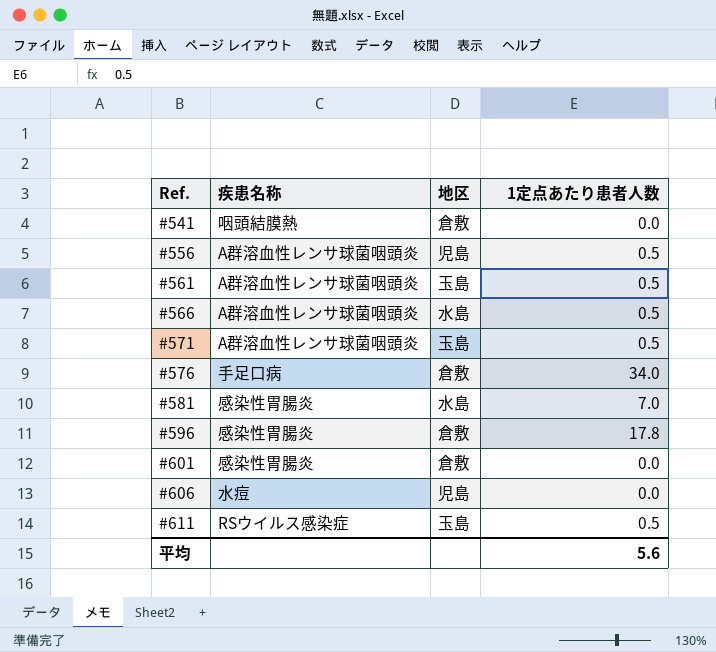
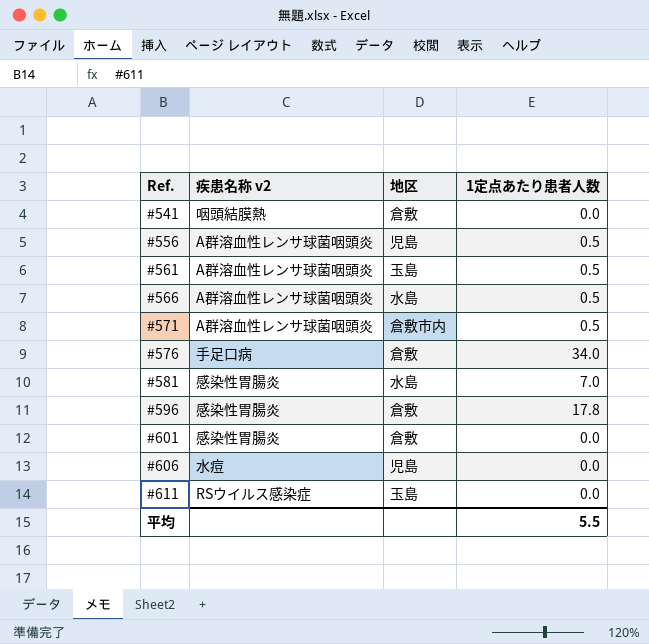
column name: 疾患名称 -> 疾患名称 v2
#571 | 地区: 玉島 -> 倉敷市内
#611 | 1定点あたり患者人数: 0.5 -> 0.0
平均 | 1定点あたり患者人数: 5.6 -> 5.5

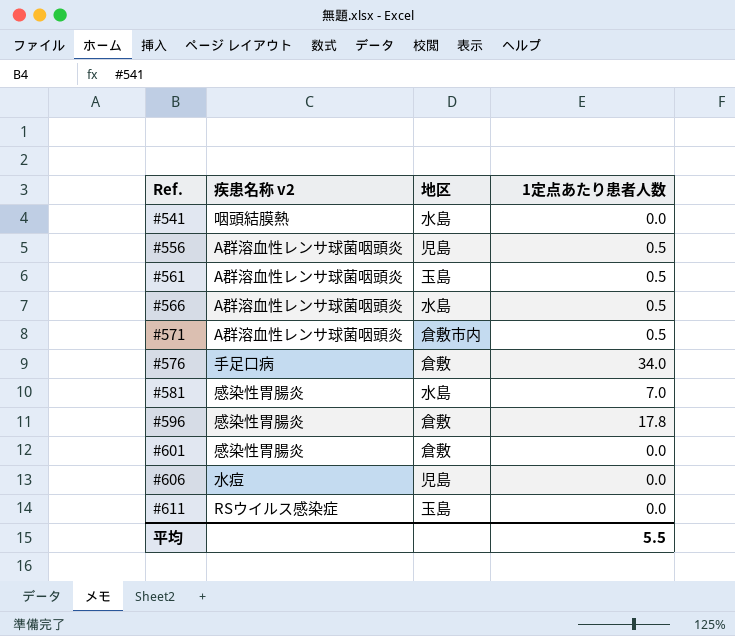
#541 | 地区: 倉敷 -> 水島

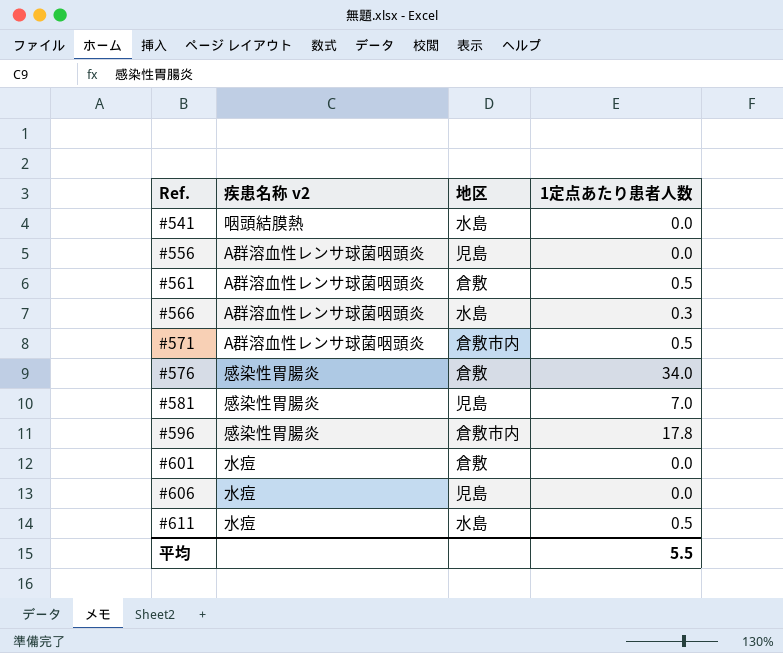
#556 | 1定点あたり患者人数: 0.5 -> 0.0
#561 | 地区: 玉島 -> 倉敷
#566 | 1定点あたり患者人数: 0.5 -> 0.3
#576 | 疾患名称 v2: 手足口病 -> 感染性胃腸炎
#581 | 地区: 水島 -> 児島
#596 | 地区: 倉敷 -> 倉敷市内
#601 | 疾患名称 v2: 感染性胃腸炎 -> 水痘
#611 | 疾患名称 v2: RSウイルス感染症 -> 水痘
#611 | 地区: 玉島 -> 水島
#611 | 1定点あたり患者人数: 0.0 -> 0.5

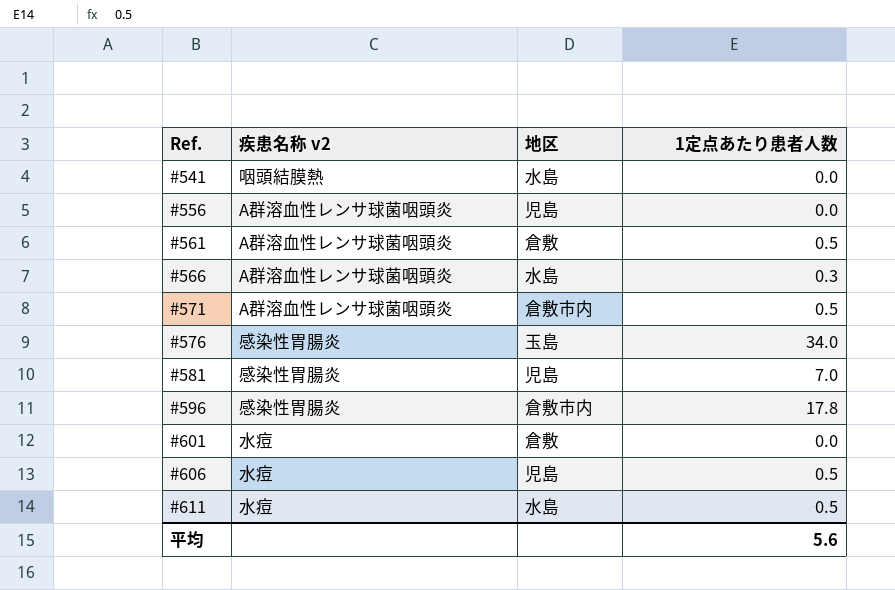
#576 | 地区: 倉敷 -> 玉島
#606 | 1定点あたり患者人数: 0.0 -> 0.5
平均 | 1定点あたり患者人数: 5.5 -> 5.6

